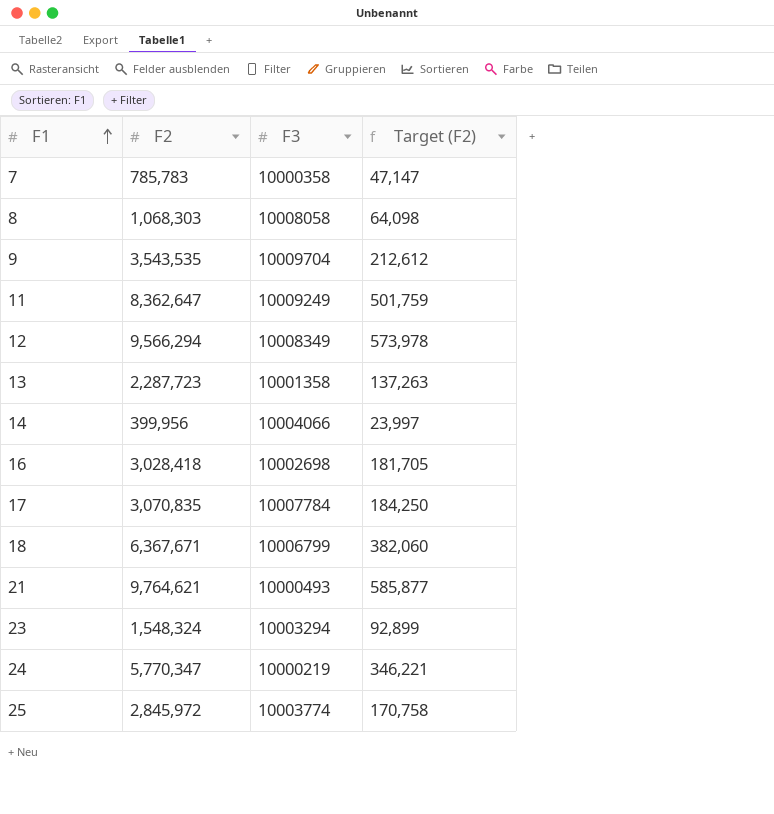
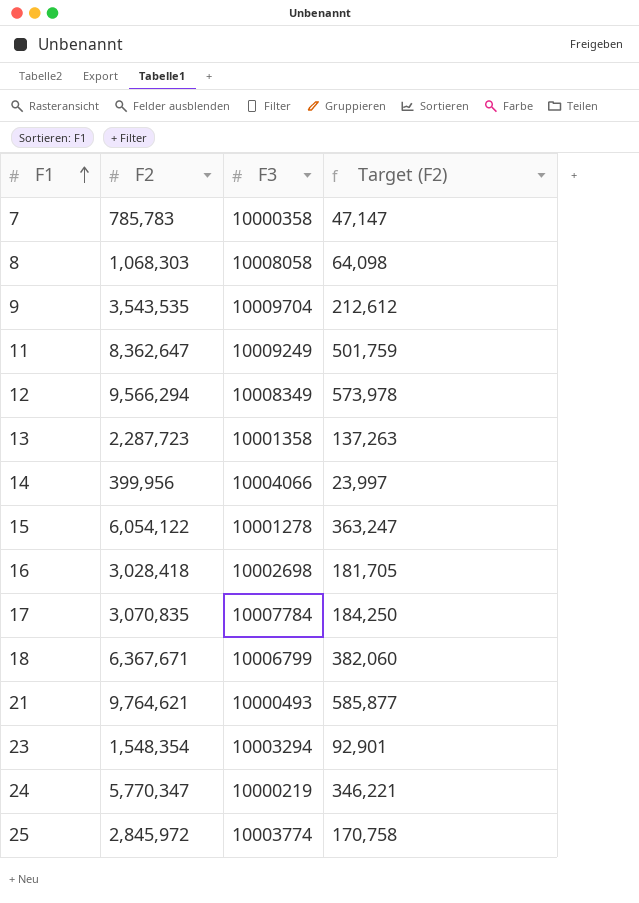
row 15: none -> 6,054,122 | 10001278 | 363,247
23 | F2: 1,548,324 -> 1,548,354
23 | Target (F2): 92,899 -> 92,901

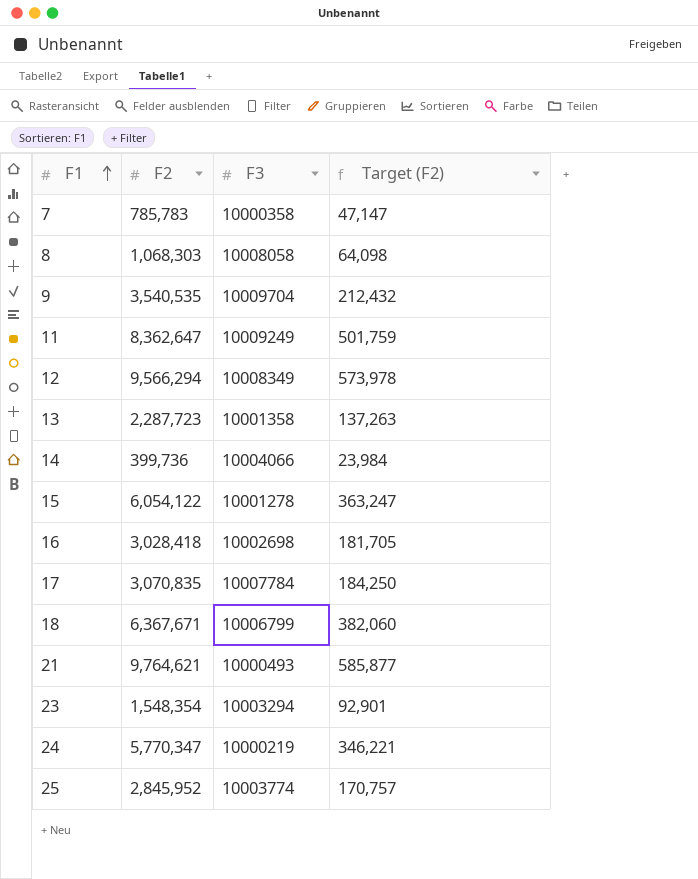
9 | F2: 3,543,535 -> 3,540,535
9 | Target (F2): 212,612 -> 212,432
14 | F2: 399,956 -> 399,736
14 | Target (F2): 23,997 -> 23,984
25 | F2: 2,845,972 -> 2,845,952
25 | Target (F2): 170,758 -> 170,757

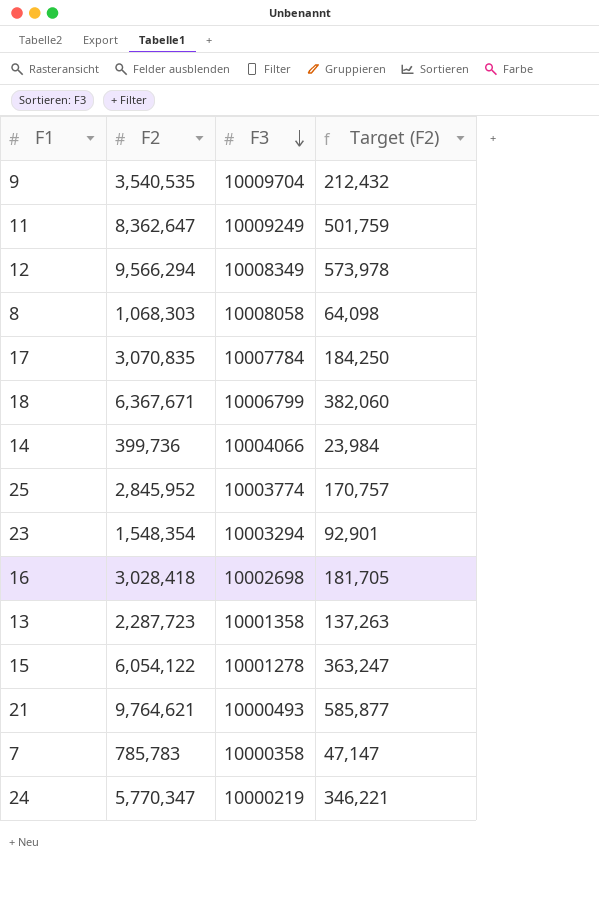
row order: F1 ascending -> F3 descending

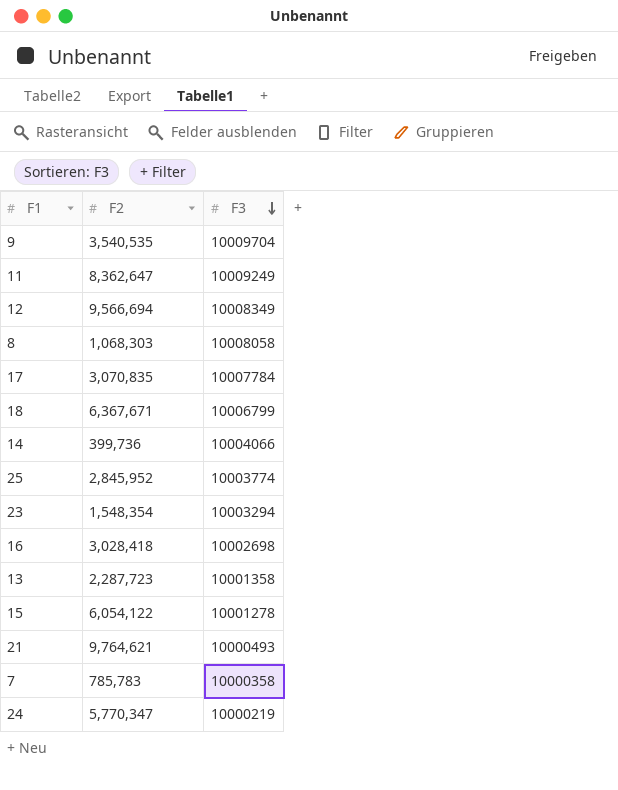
column Target (F2) | formula: [F2] * 0.06 -> none
12 | F2: 9,566,294 -> 9,566,694

